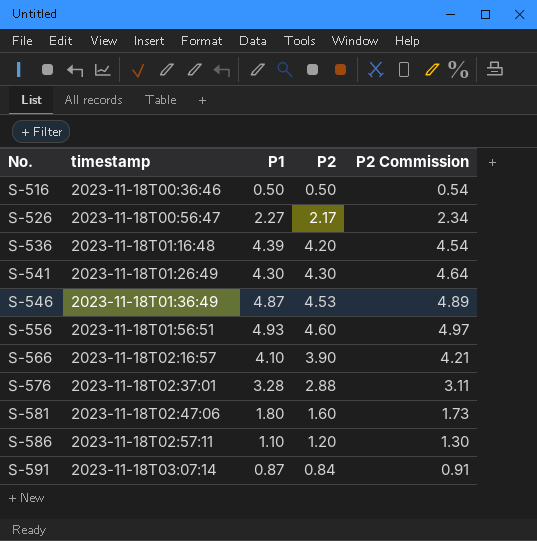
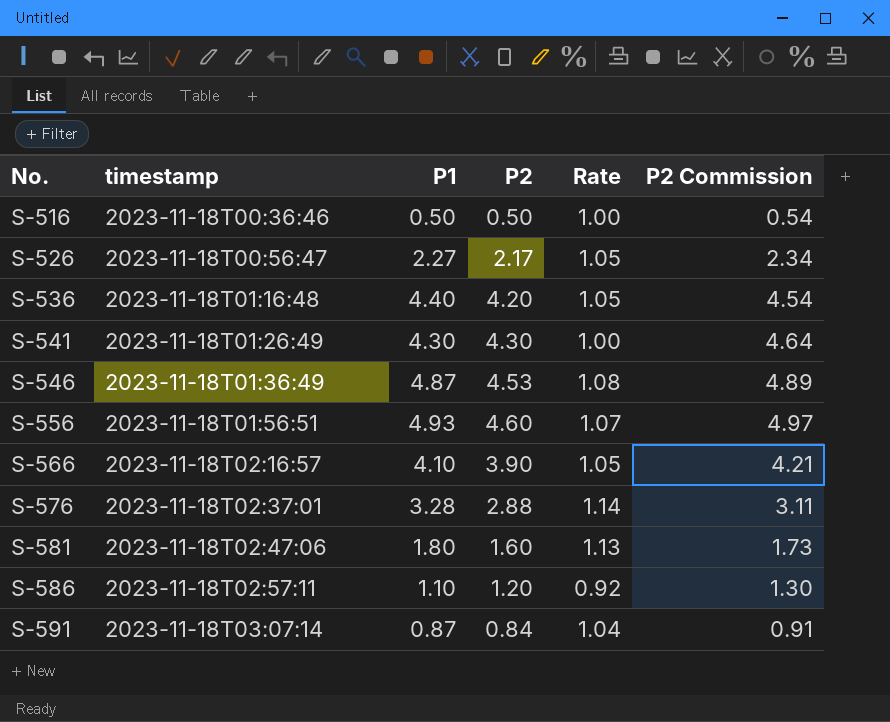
column Rate | formula: none -> [P1] / [P2]
S-536 | P1: 4.39 -> 4.40

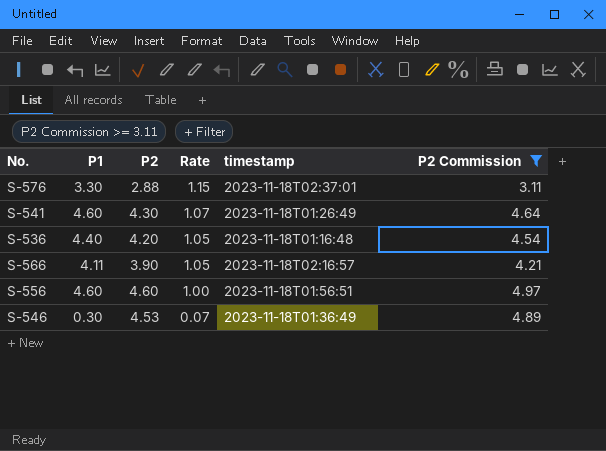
filter: none -> P2 Commission >= 3.11
row order: No. ascending -> Rate descending
column timestamp | position: 2 -> 5
S-576 | P1: 3.28 -> 3.30
S-576 | Rate: 1.14 -> 1.15
S-541 | P1: 4.30 -> 4.60
S-541 | Rate: 1.00 -> 1.07
S-566 | P1: 4.10 -> 4.11
S-556 | P1: 4.93 -> 4.60
S-556 | Rate: 1.07 -> 1.00
S-546 | P1: 4.87 -> 0.30
S-546 | Rate: 1.08 -> 0.07

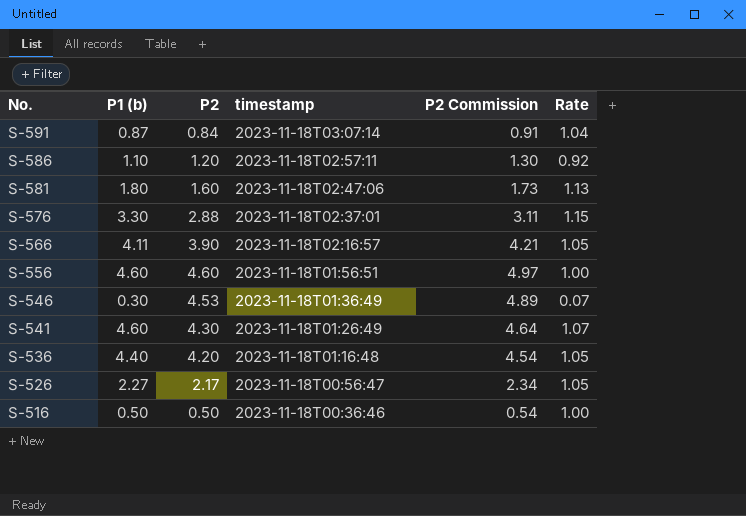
filter: P2 Commission >= 3.11 -> none
row order: Rate descending -> No. descending
column name: P1 -> P1 (b)
column Rate | position: 4 -> 6

